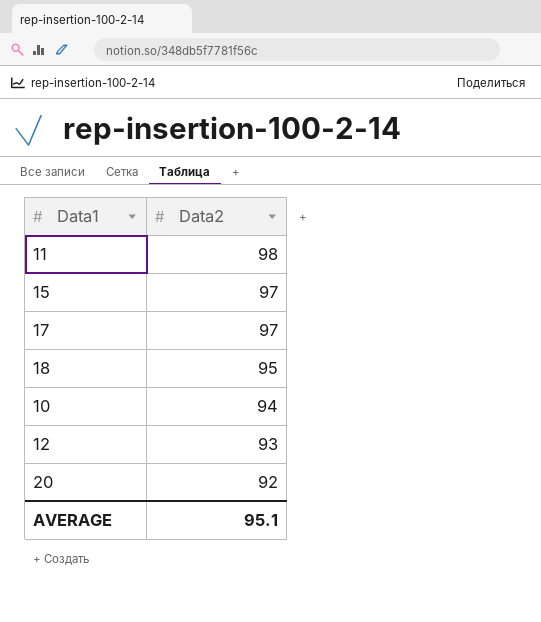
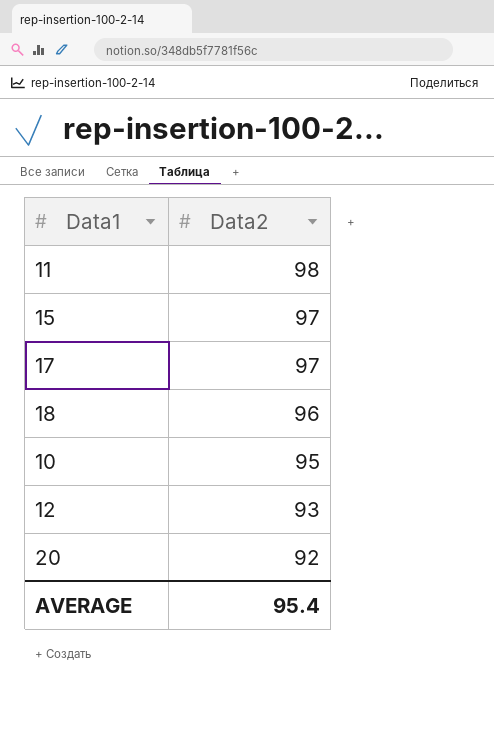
18 | Data2: 95 -> 96
10 | Data2: 94 -> 95
AVERAGE | Data2: 95.1 -> 95.4

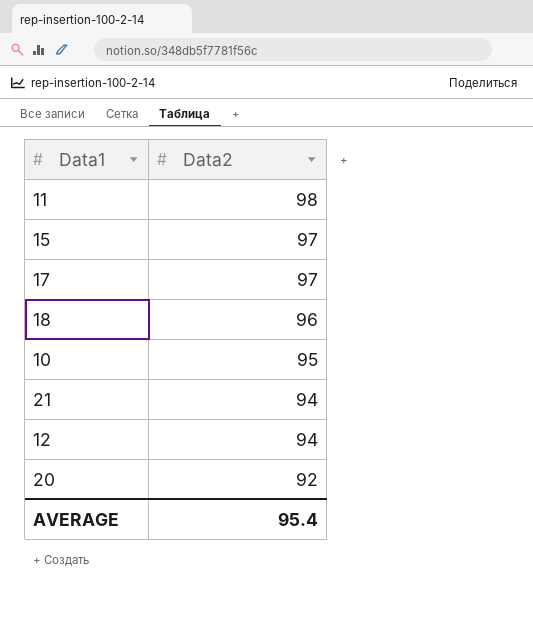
row 21: none -> 94
12 | Data2: 93 -> 94

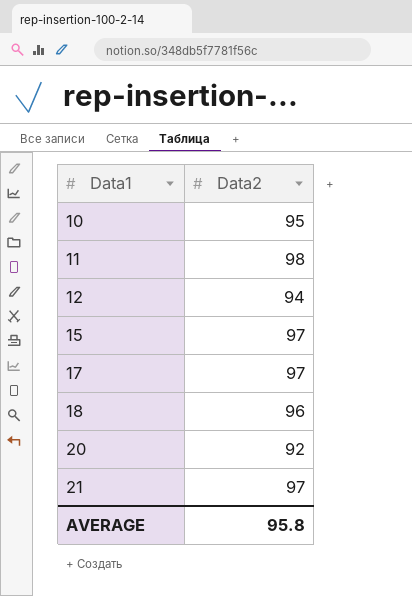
row order: Data2 descending -> Data1 ascending
21 | Data2: 94 -> 97
AVERAGE | Data2: 95.4 -> 95.8

